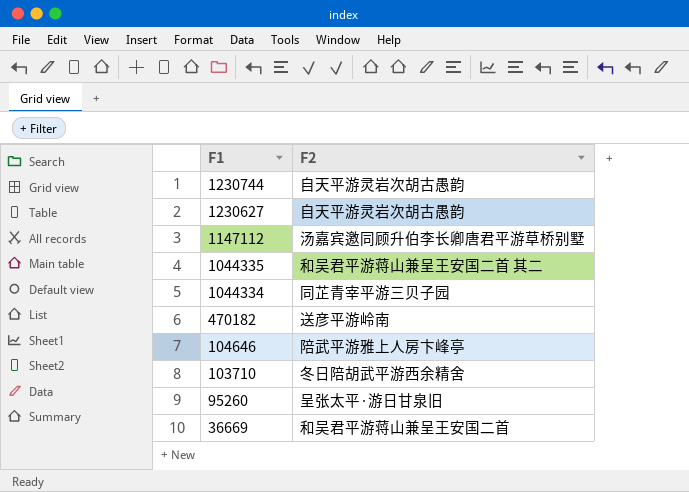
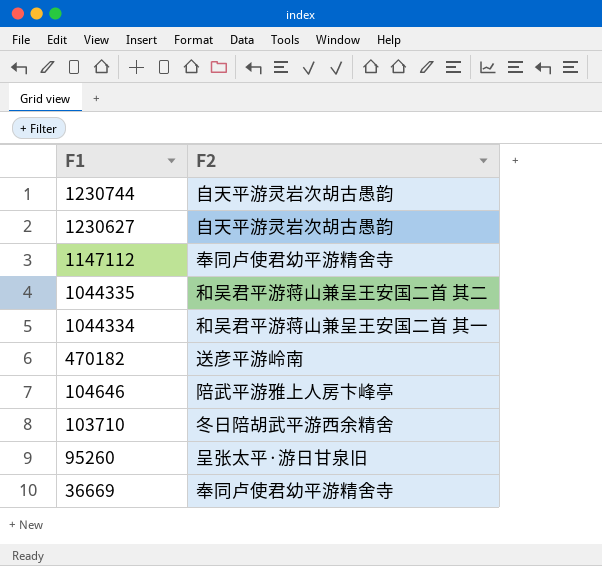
1147112 | F2: 汤嘉宾邀同顾升伯李长卿唐君平游草桥别墅 -> 奉同卢使君幼平游精舍寺
1044334 | F2: 同芷青宰平游三贝子园 -> 和吴君平游蒋山兼呈王安国二首 其一
36669 | F2: 和吴君平游蒋山兼呈王安国二首 -> 奉同卢使君幼平游精舍寺

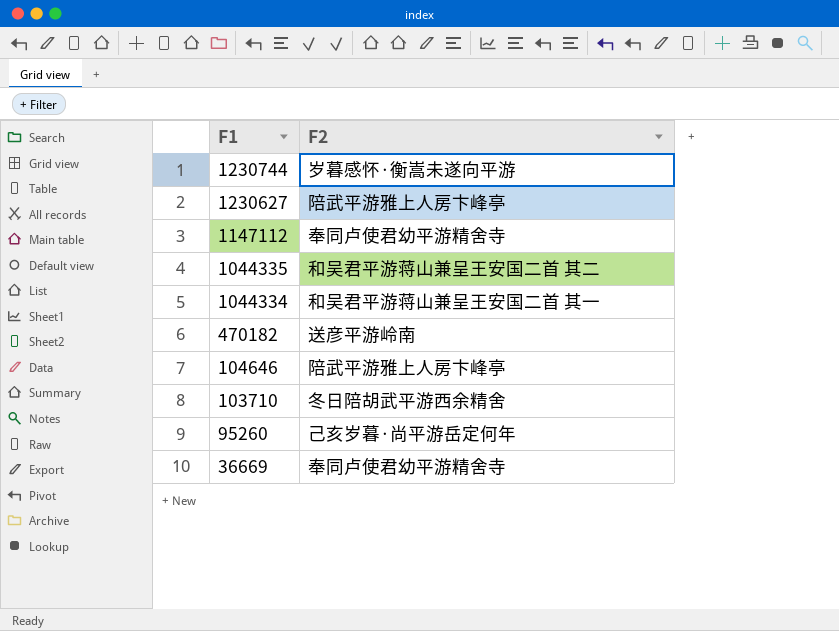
1230744 | F2: 自天平游灵岩次胡古愚韵 -> 岁暮感怀·衡嵩未遂向平游
1230627 | F2: 自天平游灵岩次胡古愚韵 -> 陪武平游雅上人房卞峰亭
95260 | F2: 呈张太平·游日甘泉旧 -> 己亥岁暮·尚平游岳定何年

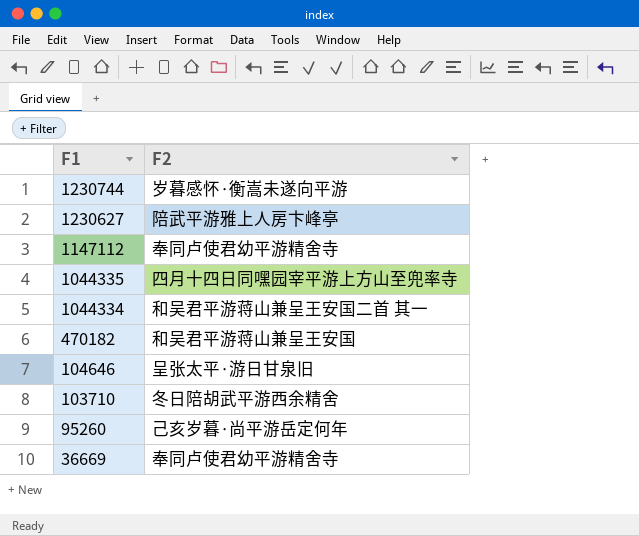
1044335 | F2: 和吴君平游蒋山兼呈王安国二首 其二 -> 四月十四日同嘿园宰平游上方山至兜率寺
470182 | F2: 送彦平游岭南 -> 和吴君平游蒋山兼呈王安国
104646 | F2: 陪武平游雅上人房卞峰亭 -> 呈张太平·游日甘泉旧

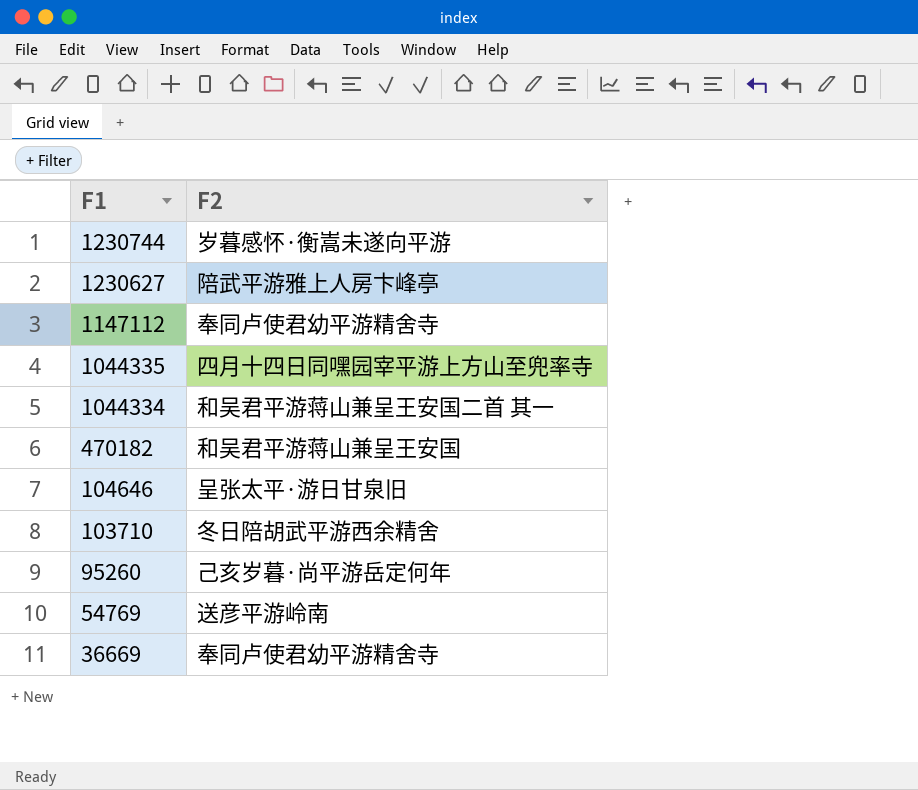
row 54769: none -> 送彦平游岭南

